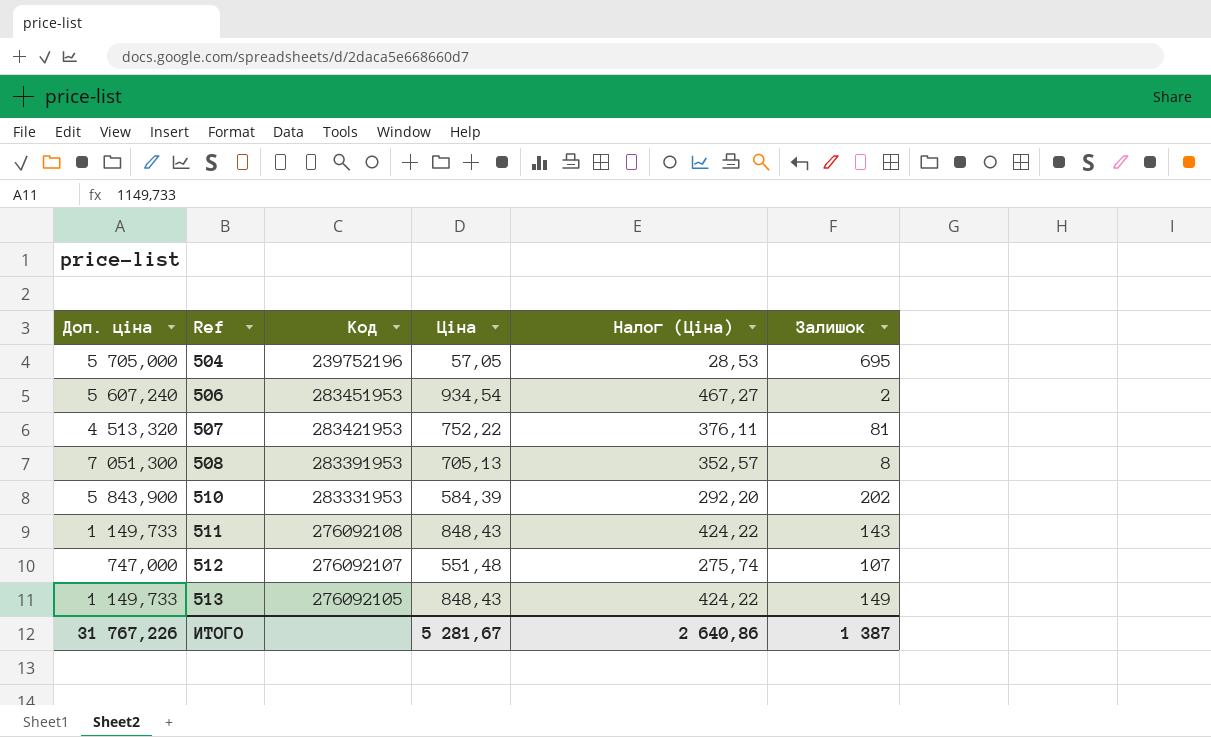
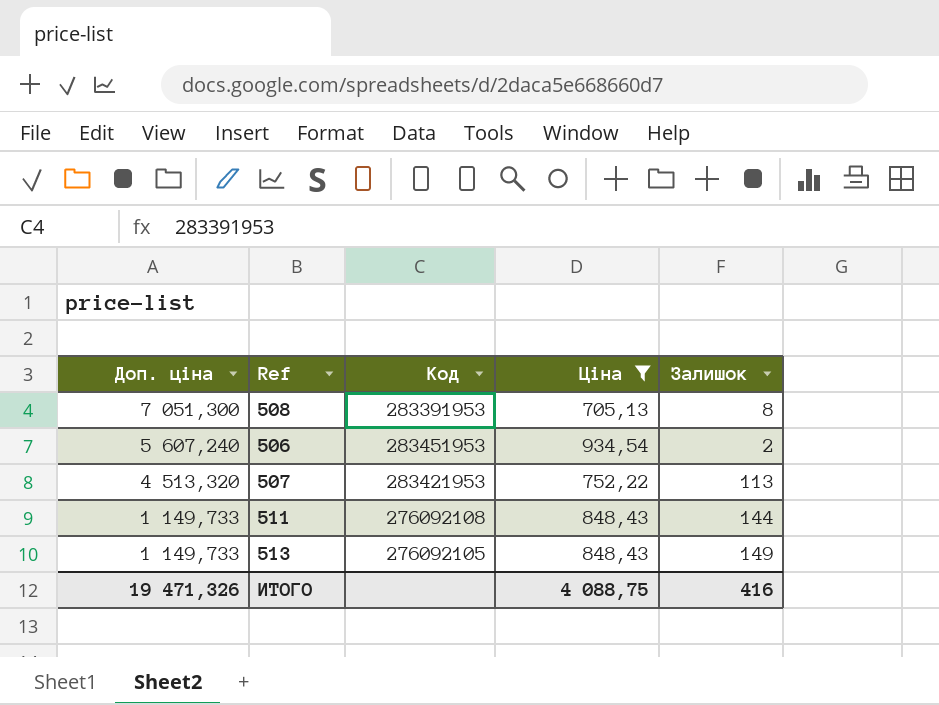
filter: none -> Ціна >= 705,13
row order: Ref ascending -> Доп. ціна descending
column Налог (Ціна) | formula: [Ціна] * 0,5 -> none
507 | Залишок: 81 -> 113
511 | Залишок: 143 -> 144
ИТОГО | Доп. ціна: 31 767,226 -> 19 471,326
ИТОГО | Ціна: 5 281,67 -> 4 088,75
ИТОГО | Залишок: 1 387 -> 416

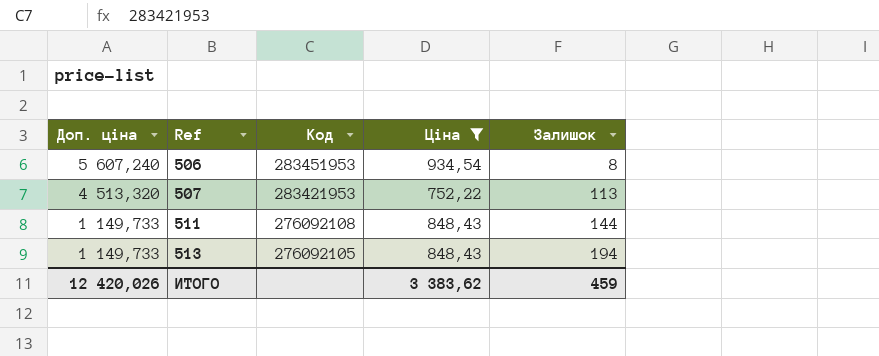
row 508: 7 051,300 | 283391953 | 705,13 | 8 -> none
506 | Залишок: 2 -> 8
513 | Залишок: 149 -> 194
ИТОГО | Доп. ціна: 19 471,326 -> 12 420,026
ИТОГО | Ціна: 4 088,75 -> 3 383,62
ИТОГО | Залишок: 416 -> 459

